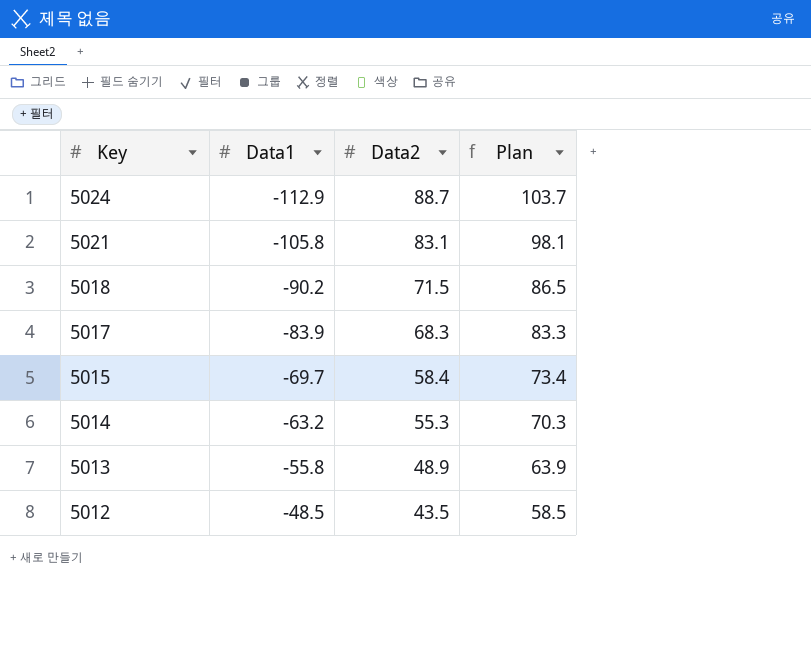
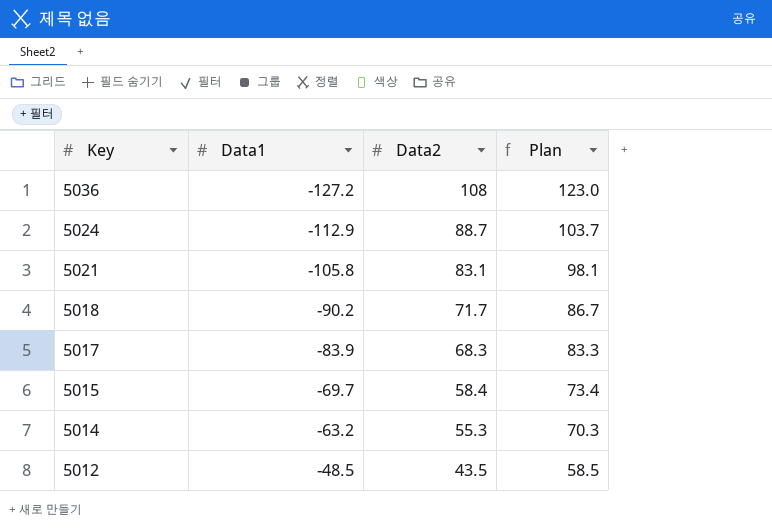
row 5013: -55.8 | 48.9 | 63.9 -> none
row 5036: none -> -127.2 | 108 | 123.0
5018 | Data2: 71.5 -> 71.7
5018 | Plan: 86.5 -> 86.7

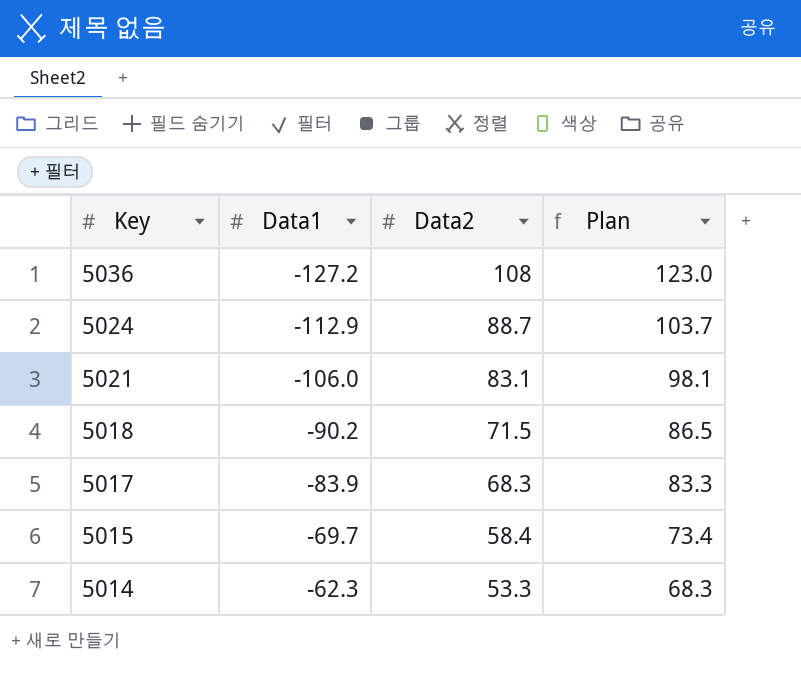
row 5012: -48.5 | 43.5 | 58.5 -> none
5021 | Data1: -105.8 -> -106.0
5018 | Data2: 71.7 -> 71.5
5018 | Plan: 86.7 -> 86.5
5014 | Data1: -63.2 -> -62.3
5014 | Data2: 55.3 -> 53.3
5014 | Plan: 70.3 -> 68.3

